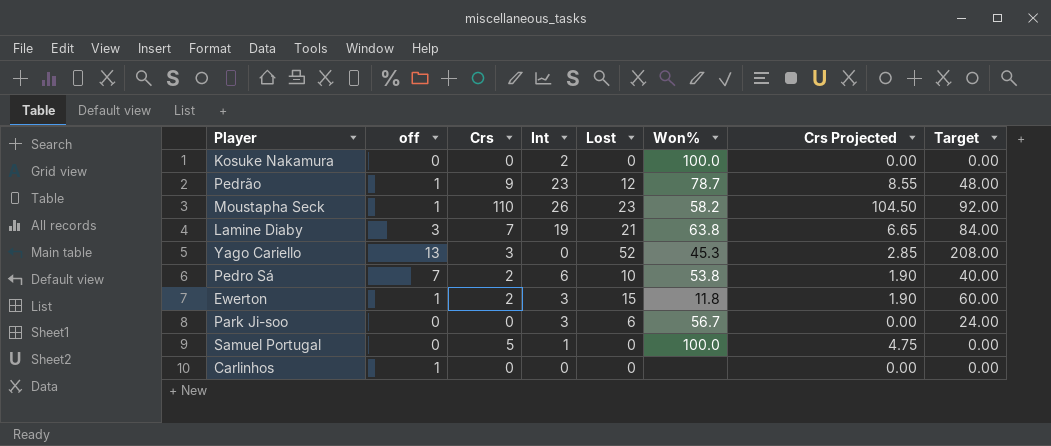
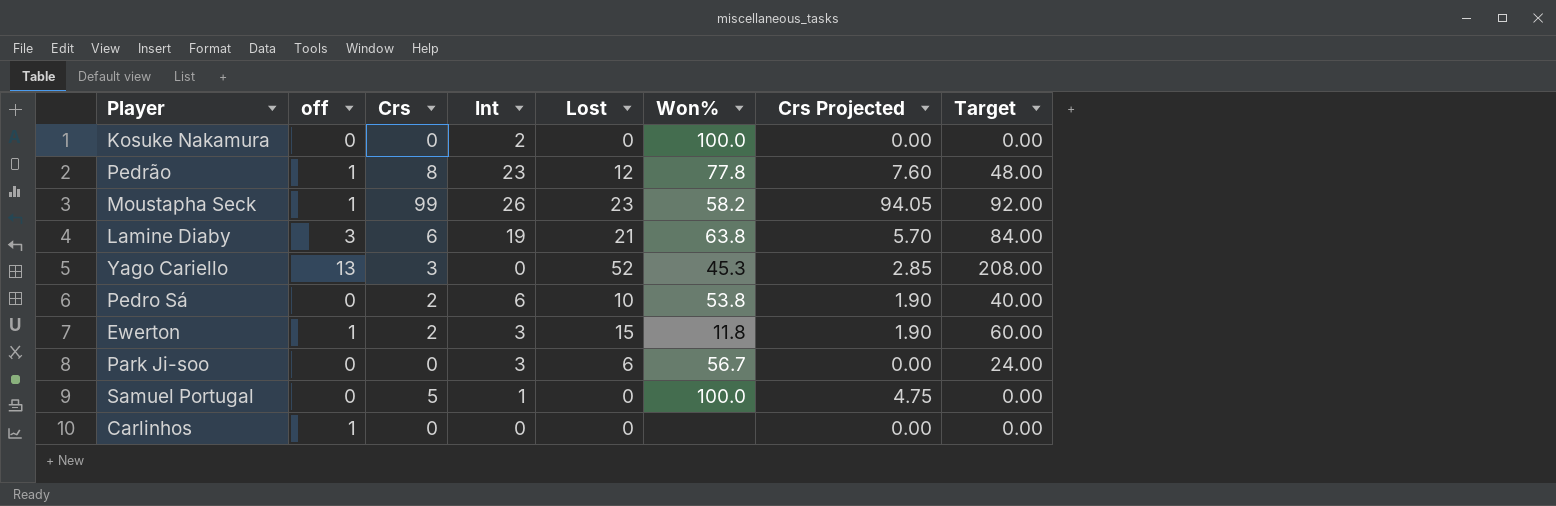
Pedrão | Crs: 9 -> 8
Pedrão | Won%: 78.7 -> 77.8
Pedrão | Crs Projected: 8.55 -> 7.60
Moustapha Seck | Crs: 110 -> 99
Moustapha Seck | Crs Projected: 104.50 -> 94.05
Lamine Diaby | Crs: 7 -> 6
Lamine Diaby | Crs Projected: 6.65 -> 5.70
Pedro Sá | off: 7 -> 0

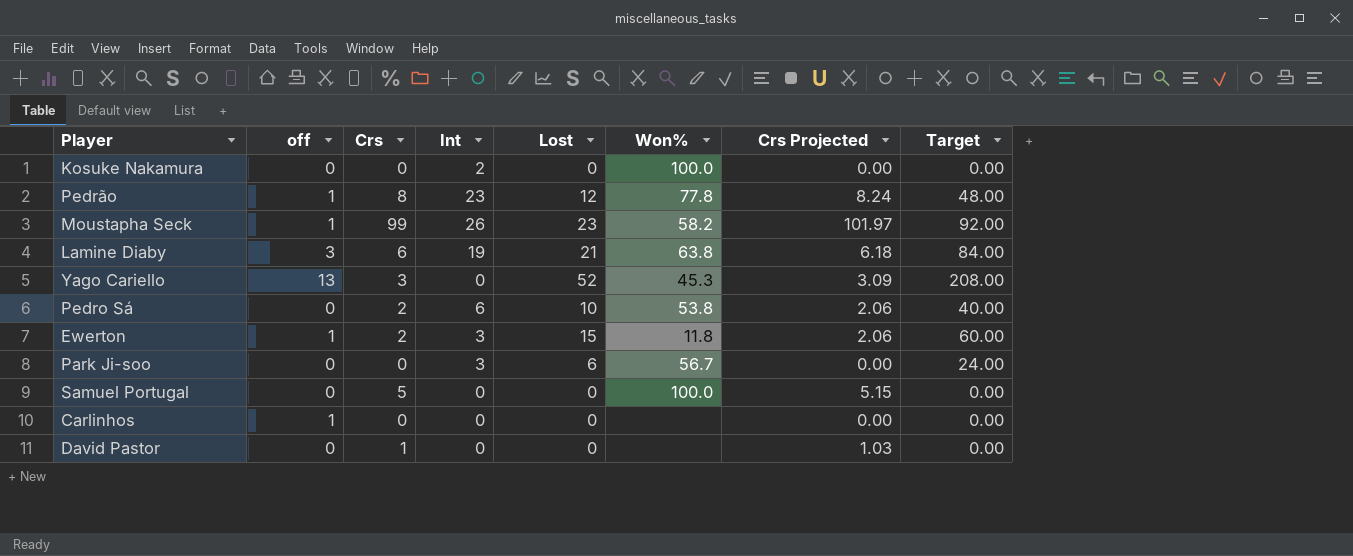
column Crs Projected | formula: [Crs] * 0.95 -> [Crs] * 1.03
Samuel Portugal | Int: 1 -> 0
row David Pastor: none -> 0 | 1 | 0 | 0 | none | 1.03 | 0.00

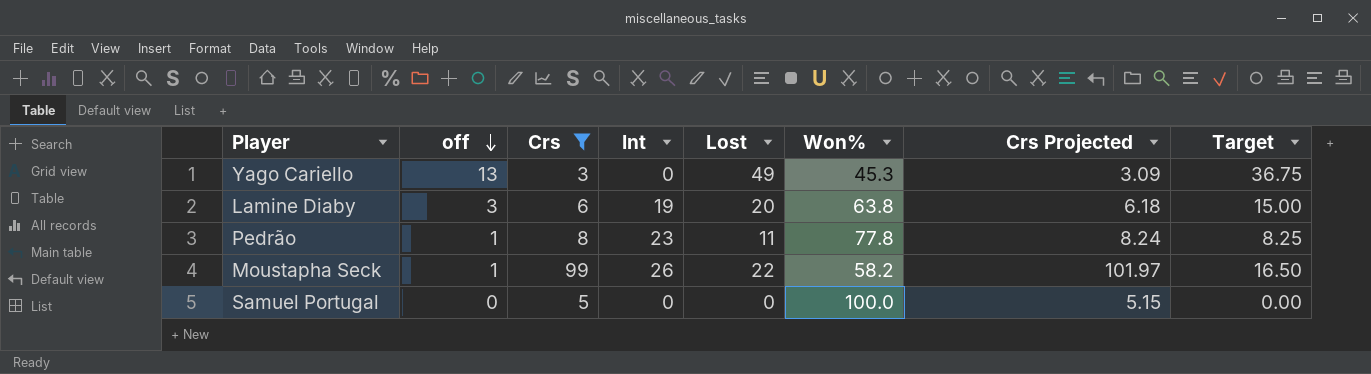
filter: none -> Crs >= 3
row order: none -> off descending
column Target | formula: [Lost] * 4 -> [Lost] * 0.75
Yago Cariello | Lost: 52 -> 49
Lamine Diaby | Lost: 21 -> 20
Pedrão | Lost: 12 -> 11
Moustapha Seck | Lost: 23 -> 22

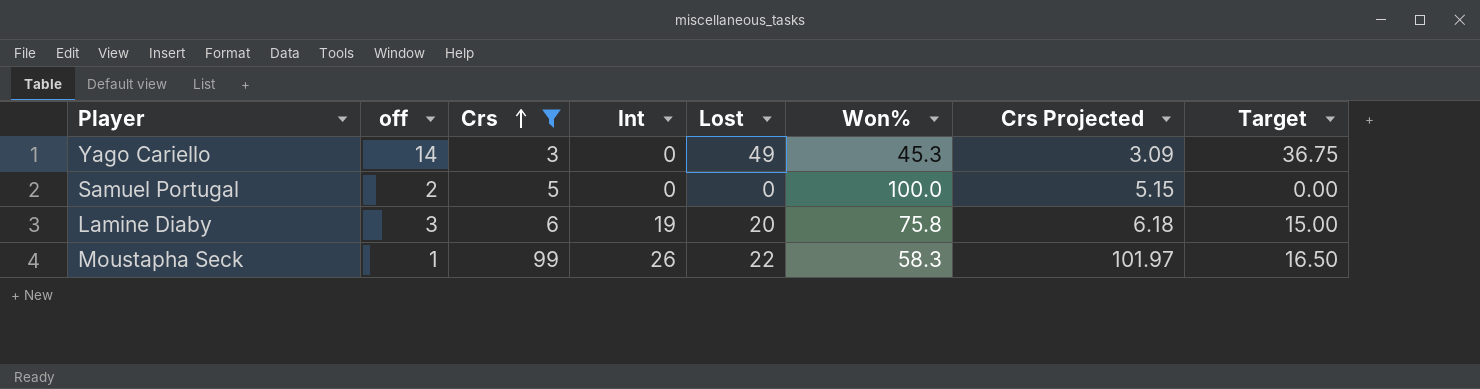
row order: off descending -> Crs ascending
row Pedrão: 1 | 8 | 23 | 11 | 77.8 | 8.24 | 8.25 -> none
Yago Cariello | off: 13 -> 14
Samuel Portugal | off: 0 -> 2
Lamine Diaby | Won%: 63.8 -> 75.8
Moustapha Seck | Won%: 58.2 -> 58.3

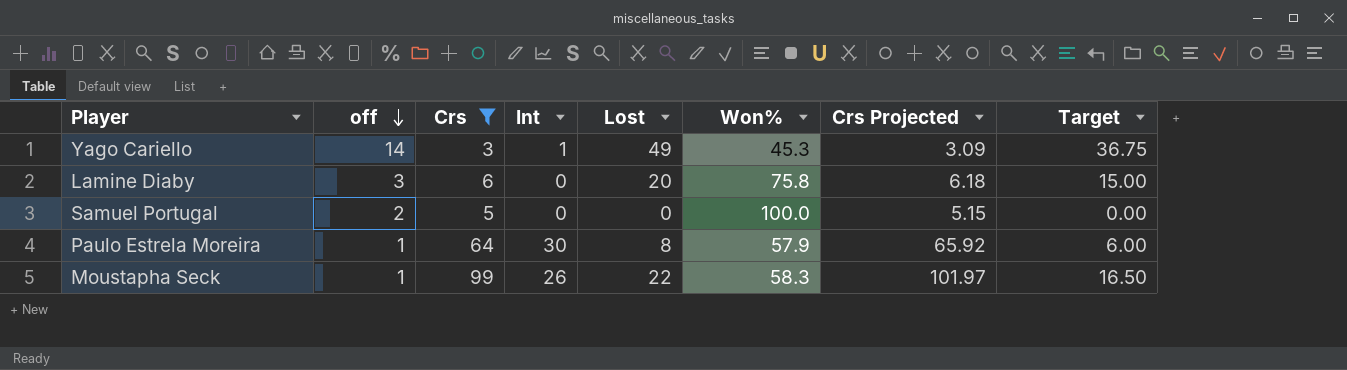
row order: Crs ascending -> off descending
Yago Cariello | Int: 0 -> 1
Lamine Diaby | Int: 19 -> 0
row Paulo Estrela Moreira: none -> 1 | 64 | 30 | 8 | 57.9 | 65.92 | 6.00

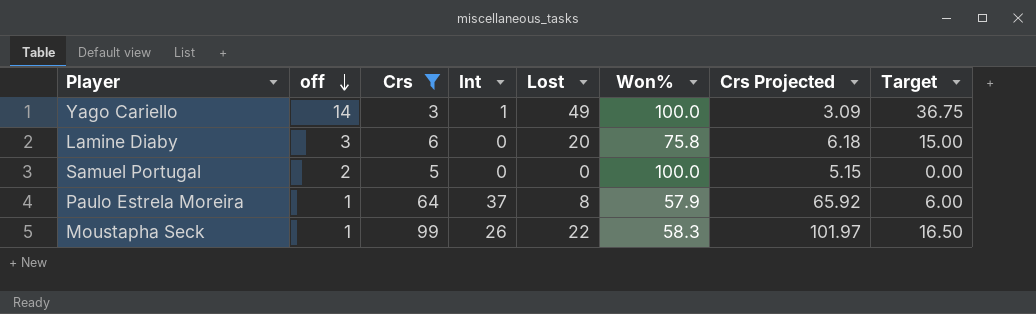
Yago Cariello | Won%: 45.3 -> 100.0
Paulo Estrela Moreira | Int: 30 -> 37

